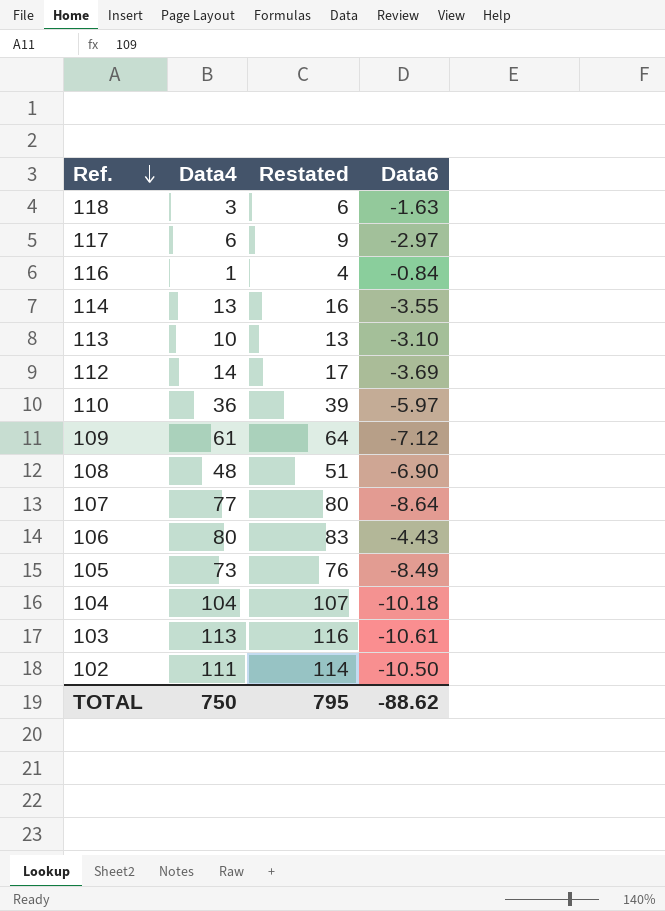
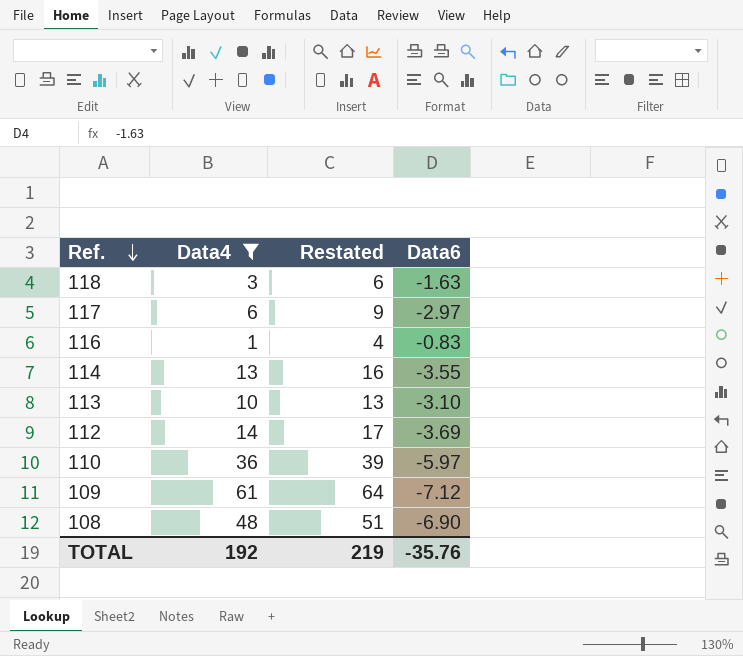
filter: none -> Data4 <= 61
116 | Data6: -0.84 -> -0.83
TOTAL | Data4: 750 -> 192
TOTAL | Restated: 795 -> 219
TOTAL | Data6: -88.62 -> -35.76

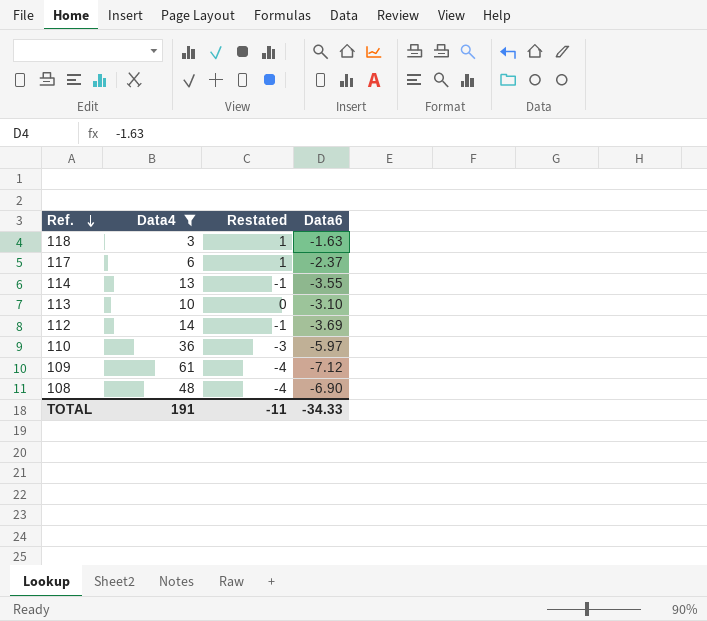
column Restated | formula: [Data4] + 3 -> [Data6] + 3
row 116: 1 | 4 | -0.83 -> none
117 | Data6: -2.97 -> -2.37
TOTAL | Data4: 192 -> 191
TOTAL | Restated: 219 -> -11
TOTAL | Data6: -35.76 -> -34.33

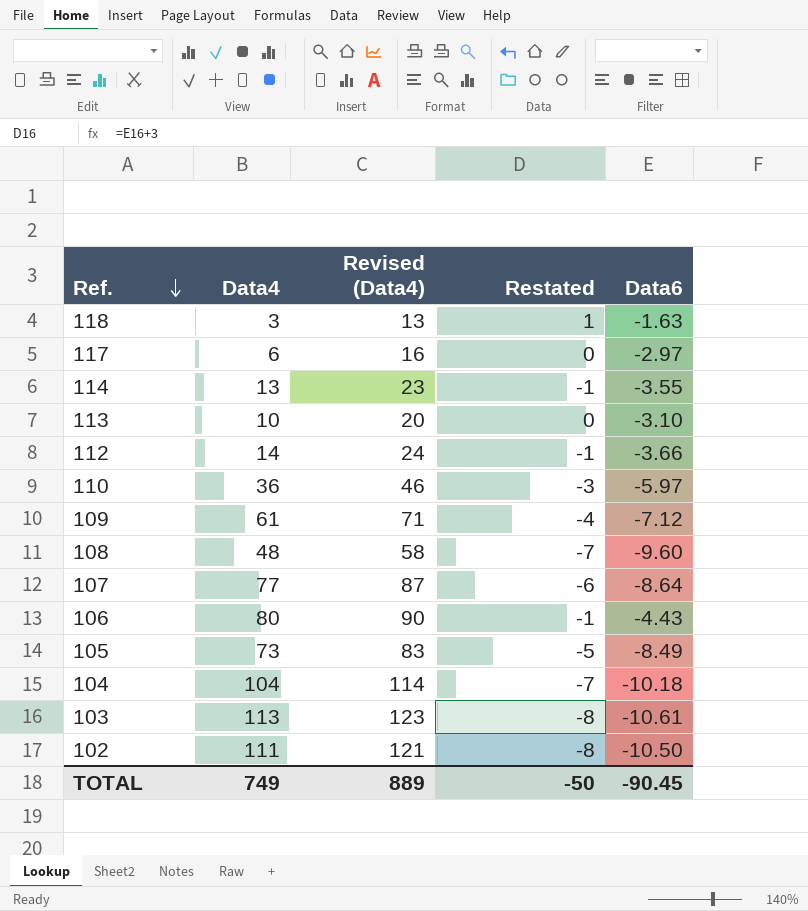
filter: Data4 <= 61 -> none
column Revised (Data4) | formula: none -> [Data4] + 10
117 | Restated: 1 -> 0
117 | Data6: -2.37 -> -2.97
112 | Data6: -3.69 -> -3.66
108 | Restated: -4 -> -7
108 | Data6: -6.90 -> -9.60
TOTAL | Data4: 191 -> 749
TOTAL | Restated: -11 -> -50
TOTAL | Data6: -34.33 -> -90.45

